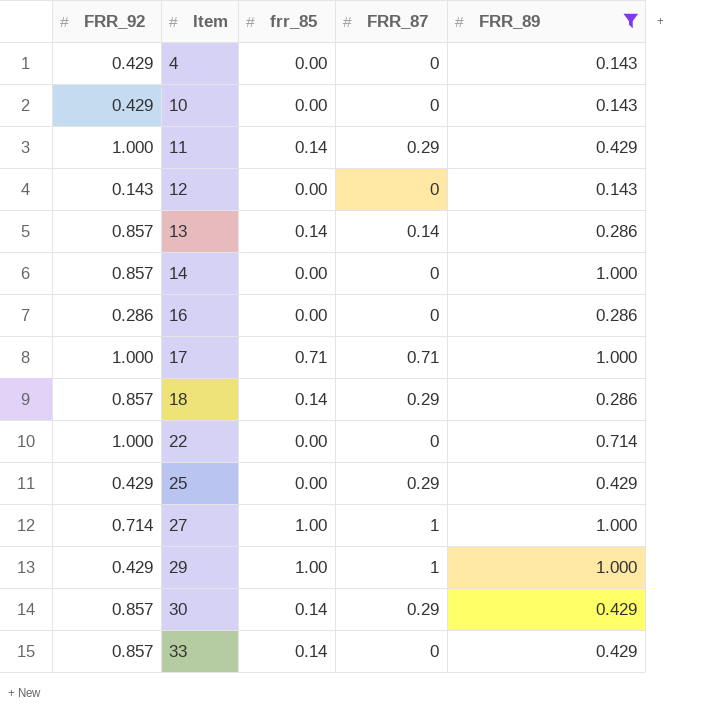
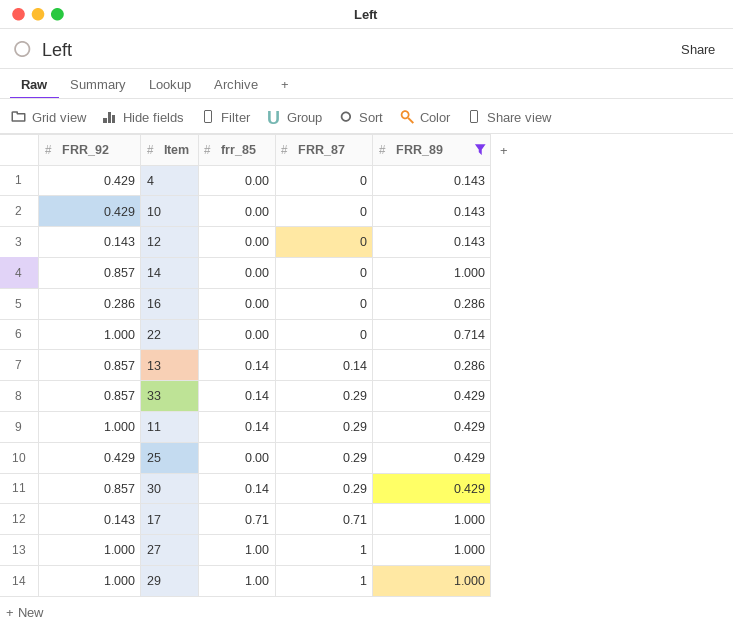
row order: Item ascending -> FRR_87 ascending
row 18: 0.857 | 0.14 | 0.29 | 0.286 -> none
33 | FRR_87: 0 -> 0.29
17 | FRR_92: 1.000 -> 0.143
27 | FRR_92: 0.714 -> 1.000
29 | FRR_92: 0.429 -> 1.000

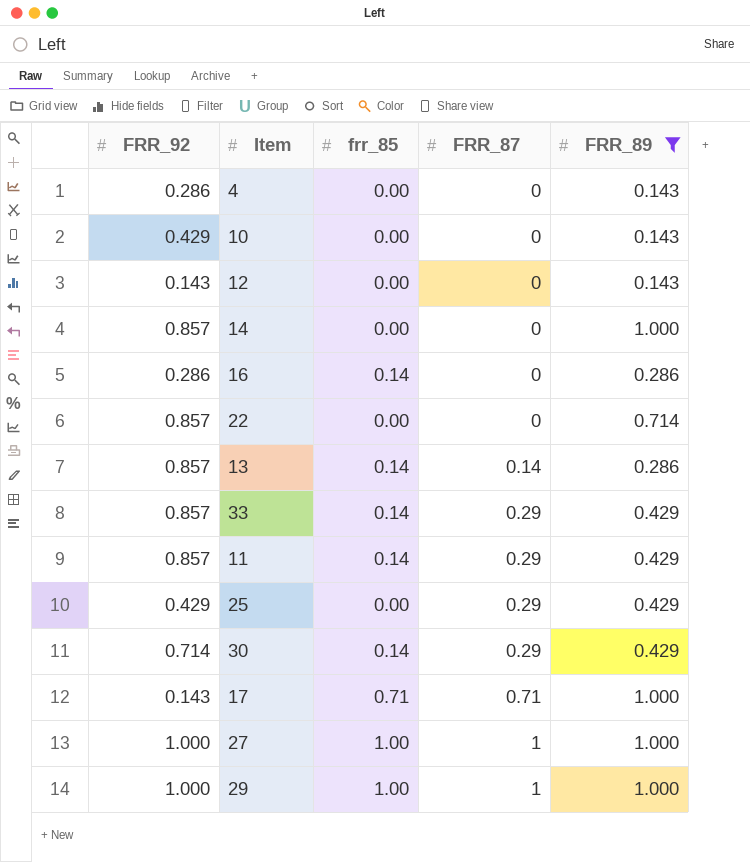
4 | FRR_92: 0.429 -> 0.286
16 | frr_85: 0.00 -> 0.14
22 | FRR_92: 1.000 -> 0.857
11 | FRR_92: 1.000 -> 0.857
30 | FRR_92: 0.857 -> 0.714

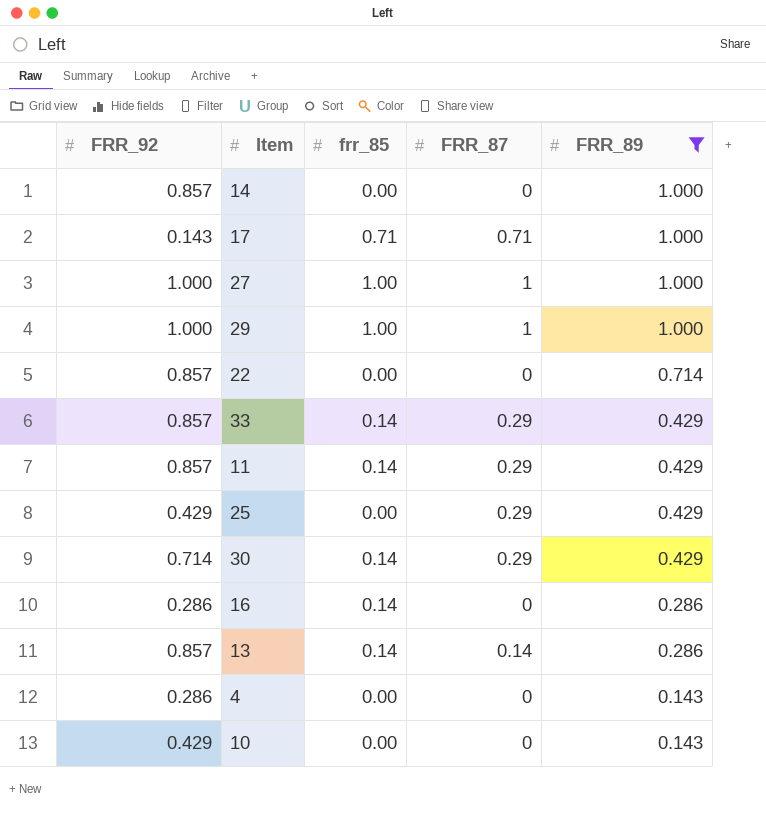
row order: FRR_87 ascending -> FRR_89 descending
row 12: 0.143 | 0.00 | 0 | 0.143 -> none

